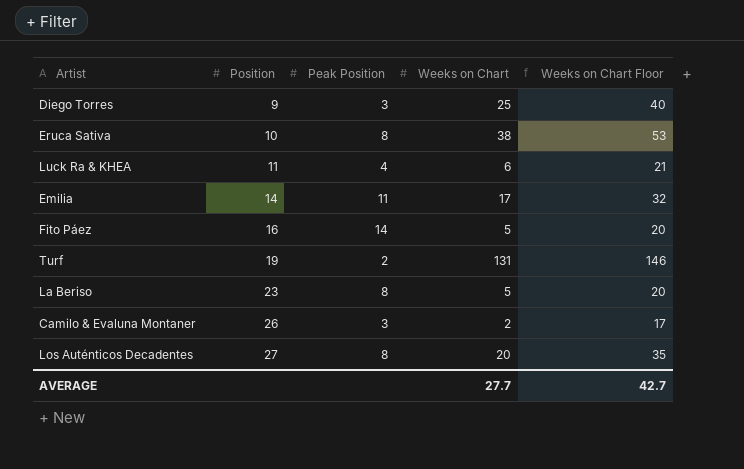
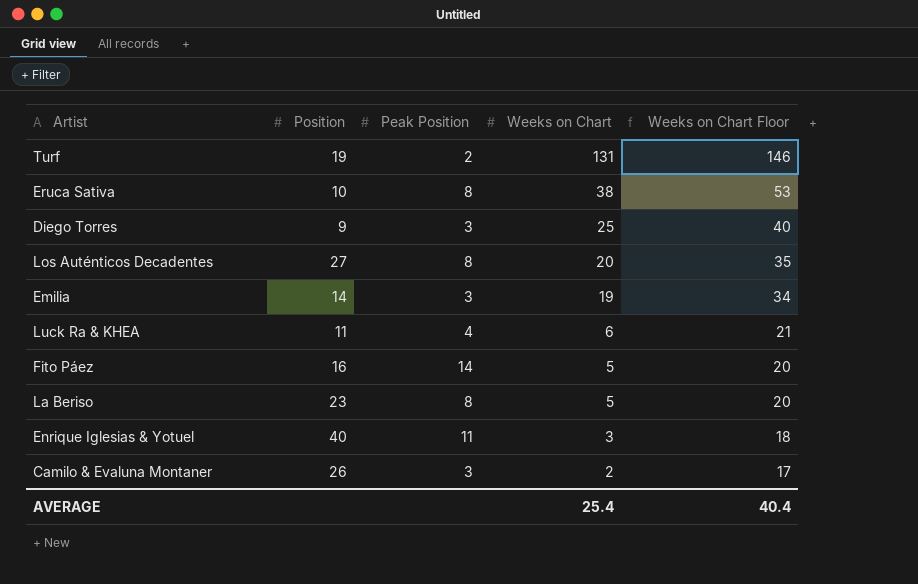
row order: Position ascending -> Weeks on Chart descending
Emilia | Peak Position: 11 -> 3
Emilia | Weeks on Chart: 17 -> 19
Emilia | Weeks on Chart Floor: 32 -> 34
row Enrique Iglesias & Yotuel: none -> 40 | 11 | 3 | 18
AVERAGE | Weeks on Chart: 27.7 -> 25.4
AVERAGE | Weeks on Chart Floor: 42.7 -> 40.4

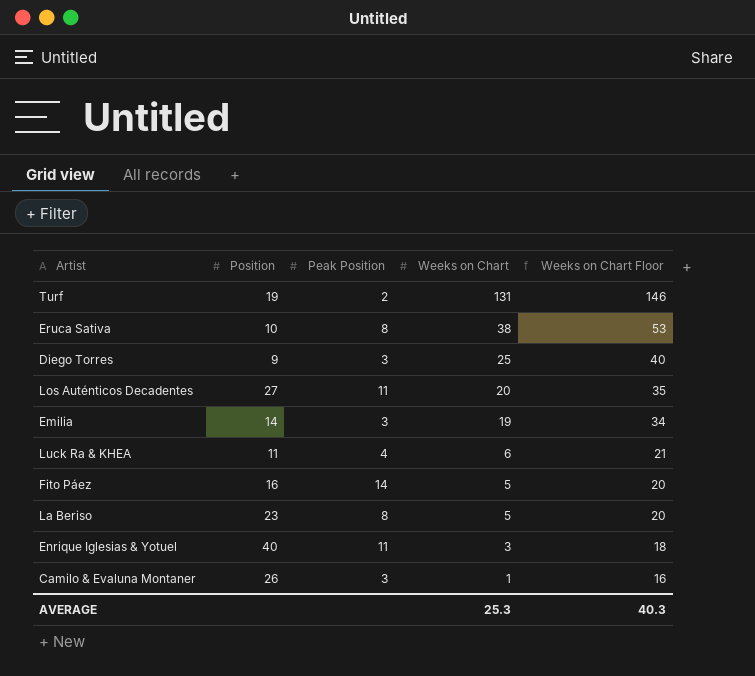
Los Auténticos Decadentes | Peak Position: 8 -> 11
Camilo & Evaluna Montaner | Weeks on Chart: 2 -> 1
Camilo & Evaluna Montaner | Weeks on Chart Floor: 17 -> 16
AVERAGE | Weeks on Chart: 25.4 -> 25.3
AVERAGE | Weeks on Chart Floor: 40.4 -> 40.3

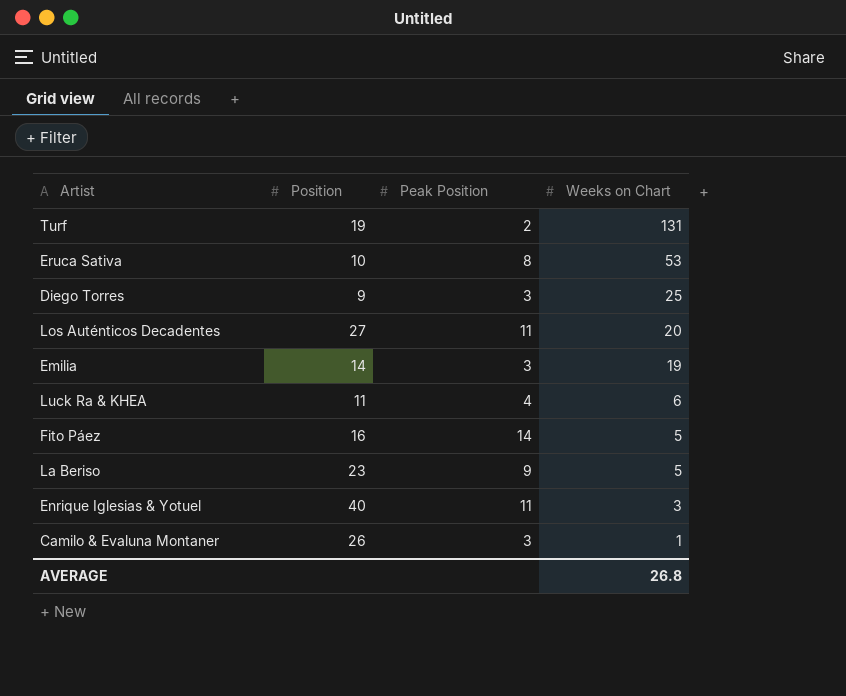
column Weeks on Chart Floor | formula: [Weeks on Chart] + 15 -> none
Eruca Sativa | Weeks on Chart: 38 -> 53
La Beriso | Peak Position: 8 -> 9
AVERAGE | Weeks on Chart: 25.3 -> 26.8

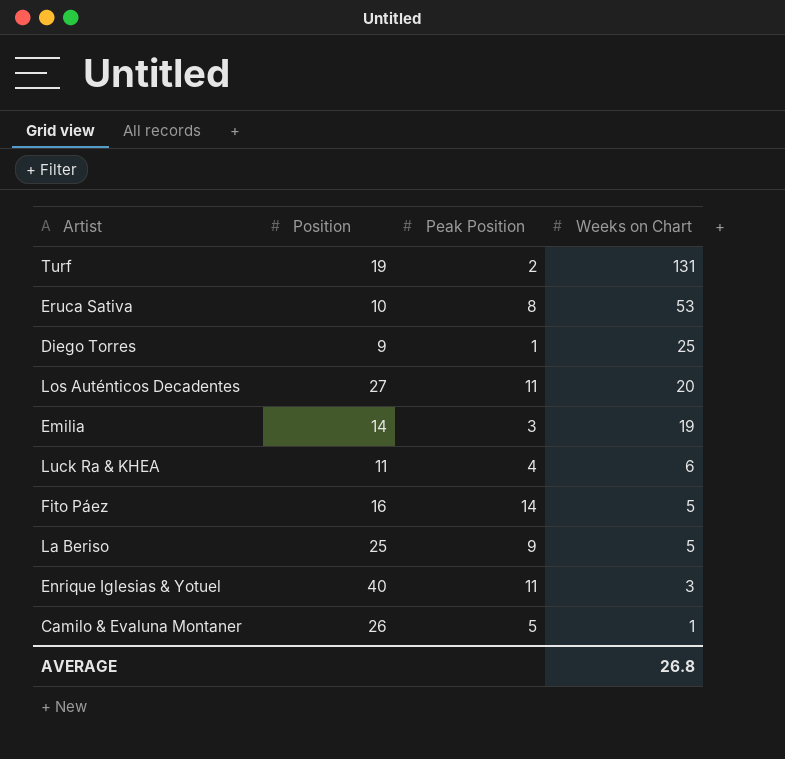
Diego Torres | Peak Position: 3 -> 1
La Beriso | Position: 23 -> 25
Camilo & Evaluna Montaner | Peak Position: 3 -> 5

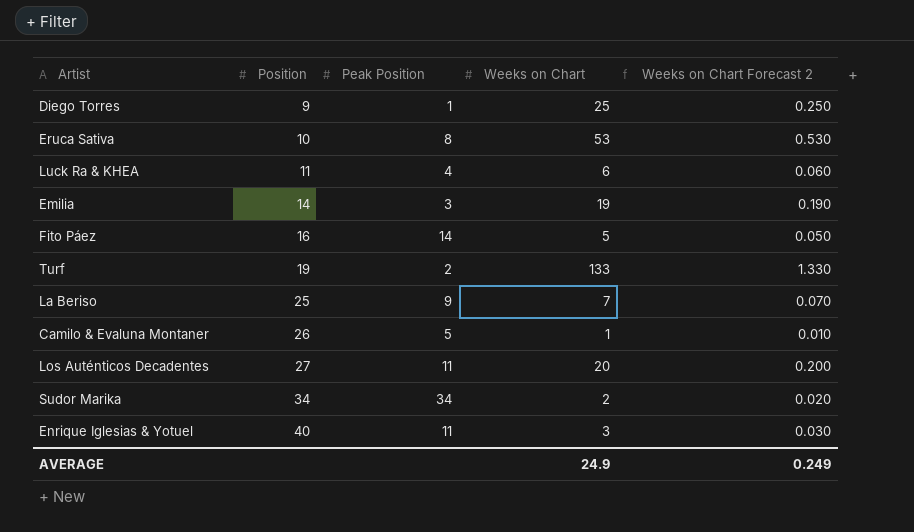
row order: Weeks on Chart descending -> Position ascending
column Weeks on Chart Forecast 2 | formula: none -> [Weeks on Chart] * 0.01
Turf | Weeks on Chart: 131 -> 133
La Beriso | Weeks on Chart: 5 -> 7
row Sudor Marika: none -> 34 | 34 | 2 | 0.020
AVERAGE | Weeks on Chart: 26.8 -> 24.9

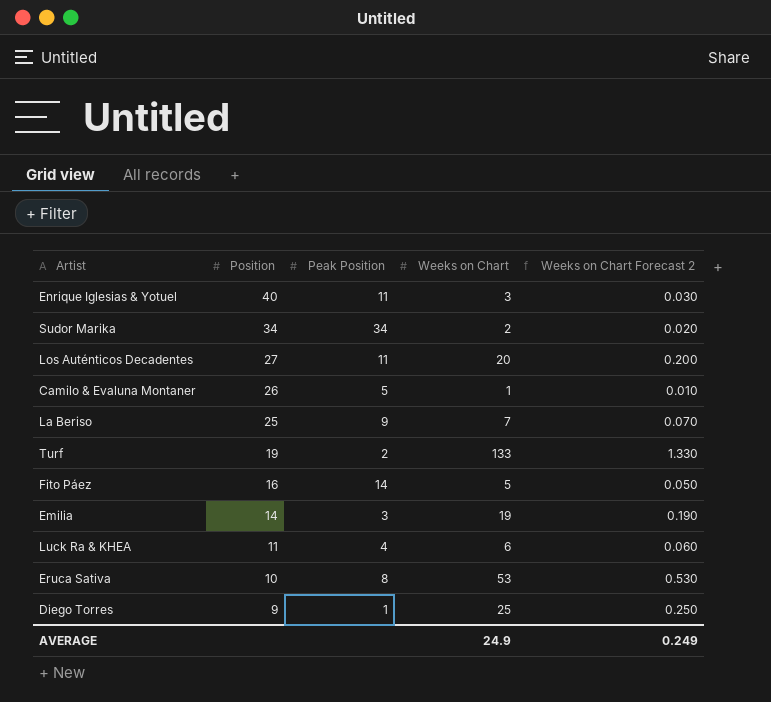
row order: Position ascending -> Position descending

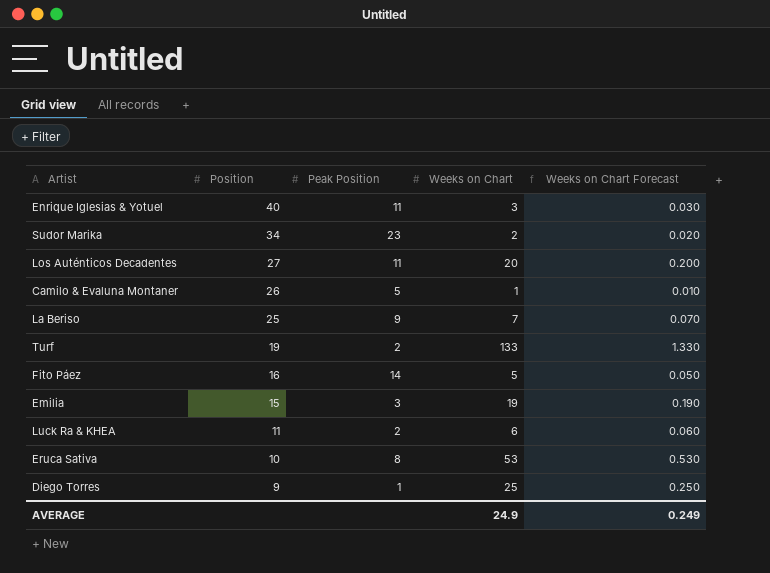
column name: Weeks on Chart Forecast 2 -> Weeks on Chart Forecast
Sudor Marika | Peak Position: 34 -> 23
Emilia | Position: 14 -> 15
Luck Ra & KHEA | Peak Position: 4 -> 2

